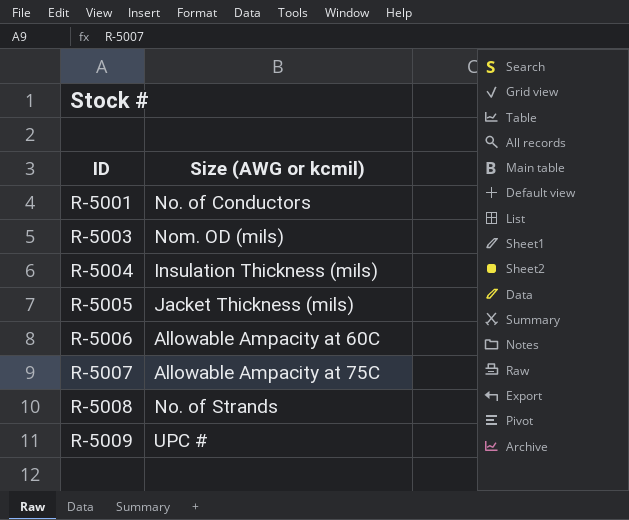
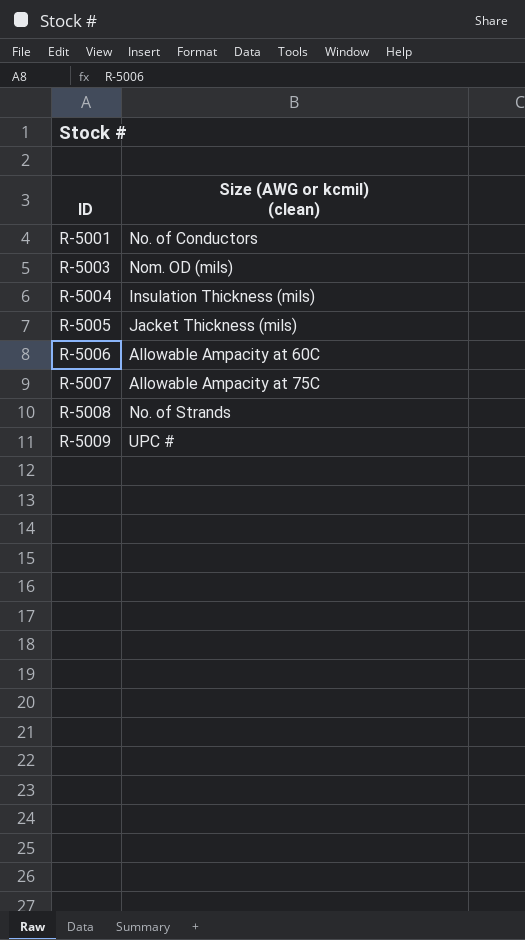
column name: Size (AWG or kcmil) -> Size (AWG or kcmil) (clean)

